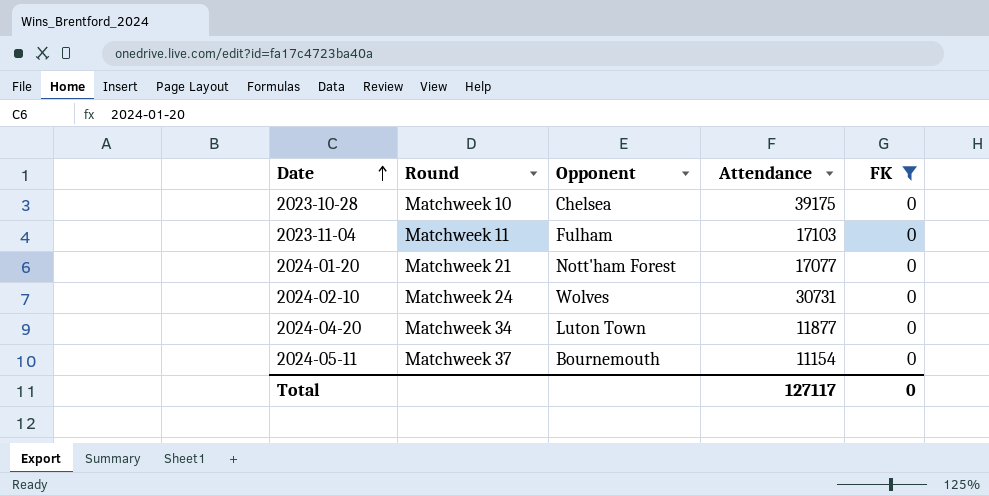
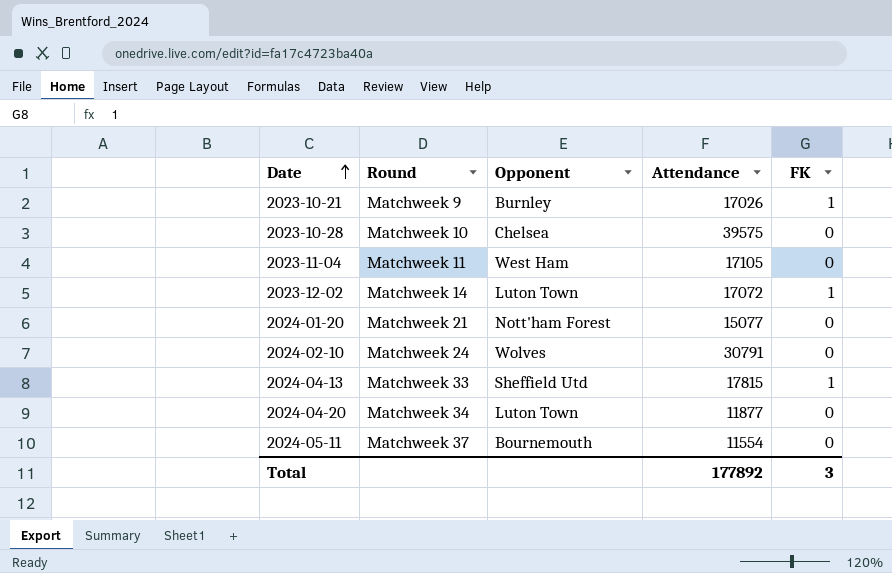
filter: FK = 0 -> none
2023-10-28 | Attendance: 39175 -> 39575
2023-11-04 | Opponent: Fulham -> West Ham
2023-11-04 | Attendance: 17103 -> 17105
2024-01-20 | Attendance: 17077 -> 15077
2024-02-10 | Attendance: 30731 -> 30791
2024-05-11 | Attendance: 11154 -> 11554
Total | Attendance: 127117 -> 177892
Total | FK: 0 -> 3

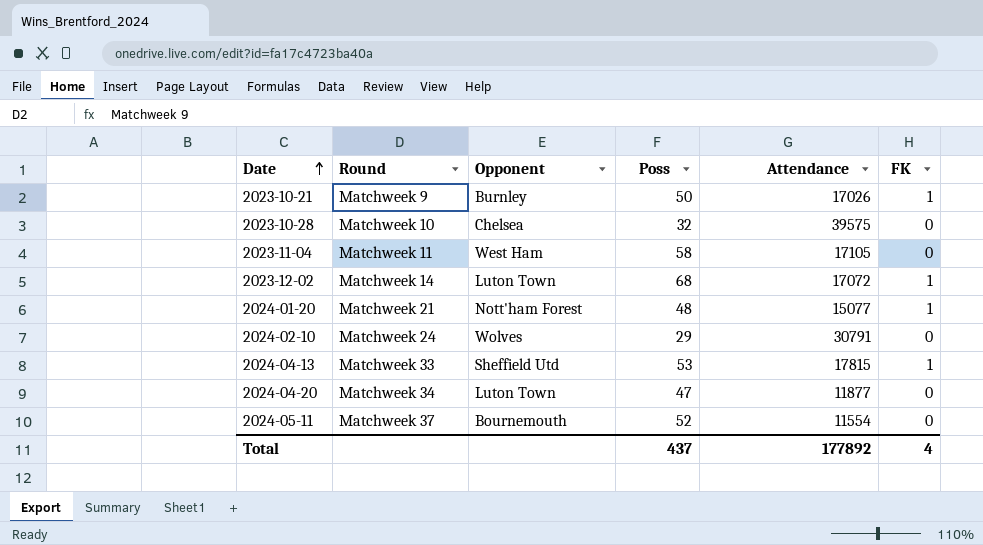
column Poss | position: none -> 4
2024-01-20 | FK: 0 -> 1
Total | FK: 3 -> 4

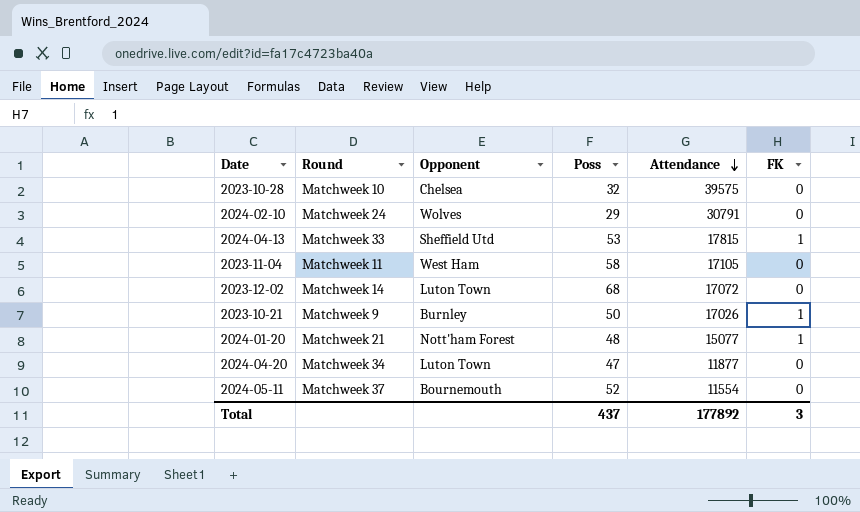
row order: Date ascending -> Attendance descending
2023-12-02 | FK: 1 -> 0
Total | FK: 4 -> 3

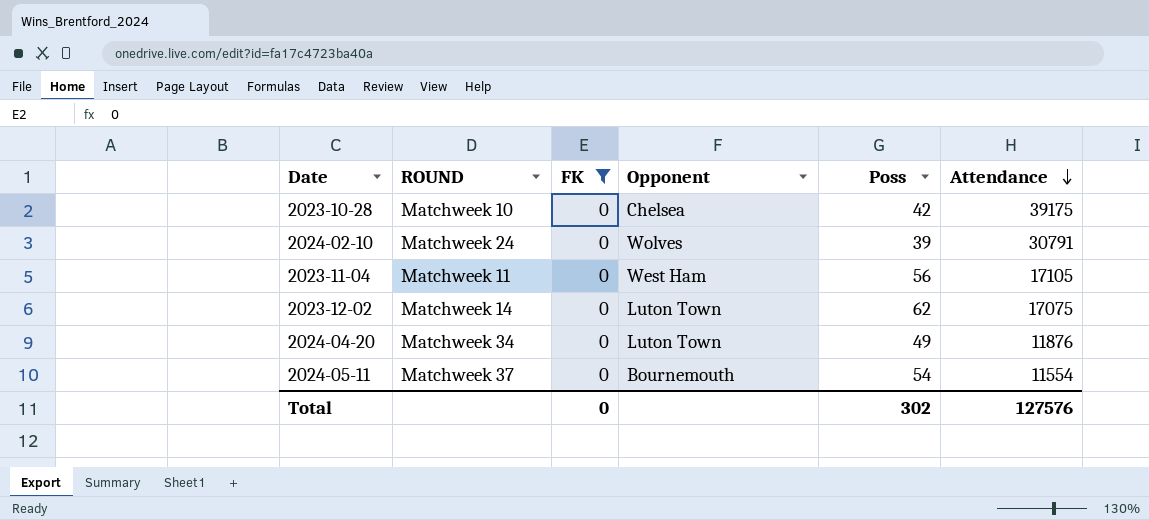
filter: none -> FK = 0
column name: Round -> ROUND
column FK | position: 6 -> 3
2023-10-28 | Poss: 32 -> 42
2023-10-28 | Attendance: 39575 -> 39175
2024-02-10 | Poss: 29 -> 39
2023-11-04 | Poss: 58 -> 56
2023-12-02 | Poss: 68 -> 62
2023-12-02 | Attendance: 17072 -> 17075
2024-04-20 | Poss: 47 -> 49
2024-04-20 | Attendance: 11877 -> 11876
2024-05-11 | Poss: 52 -> 54
Total | FK: 3 -> 0
Total | Poss: 437 -> 302
Total | Attendance: 177892 -> 127576

